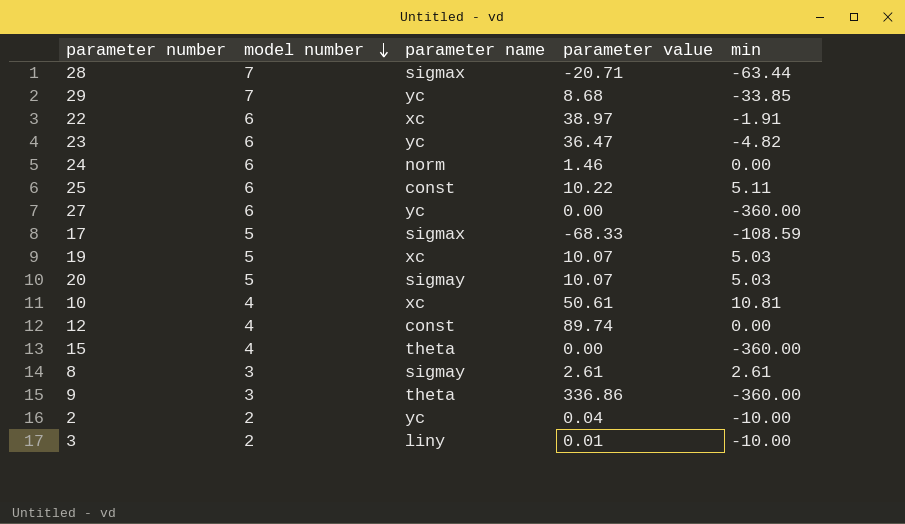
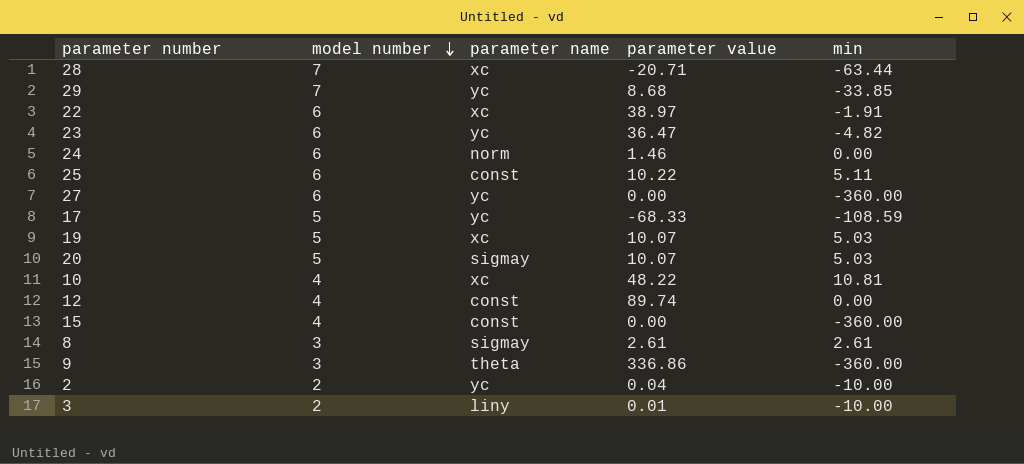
28 | parameter name: sigmax -> xc
17 | parameter name: sigmax -> yc
10 | parameter value: 50.61 -> 48.22
15 | parameter name: theta -> const

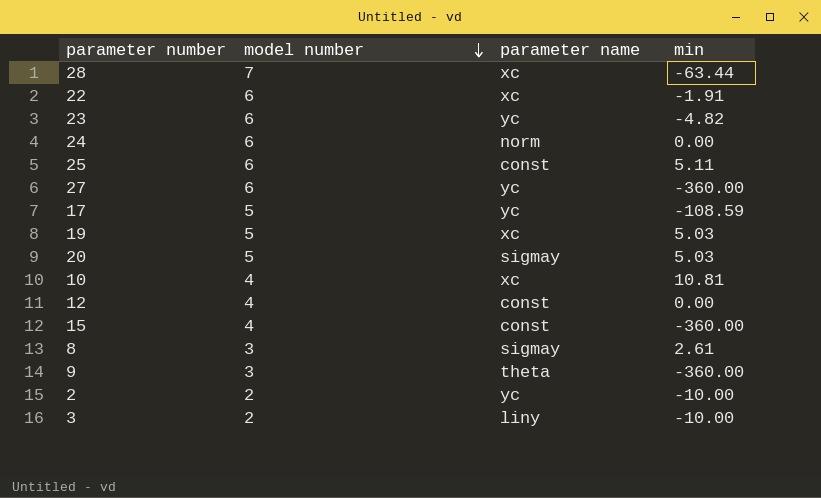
column parameter value | position: 4 -> none
row 29: 7 | yc | 8.68 | -33.85 -> none

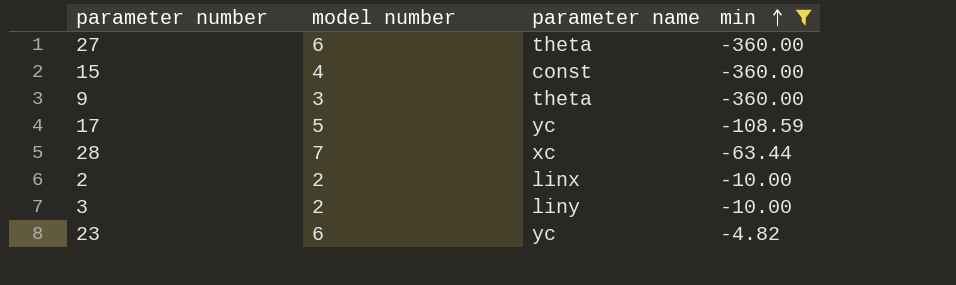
filter: none -> min <= -4.82
row order: model number descending -> min ascending
27 | parameter name: yc -> theta
2 | parameter name: yc -> linx

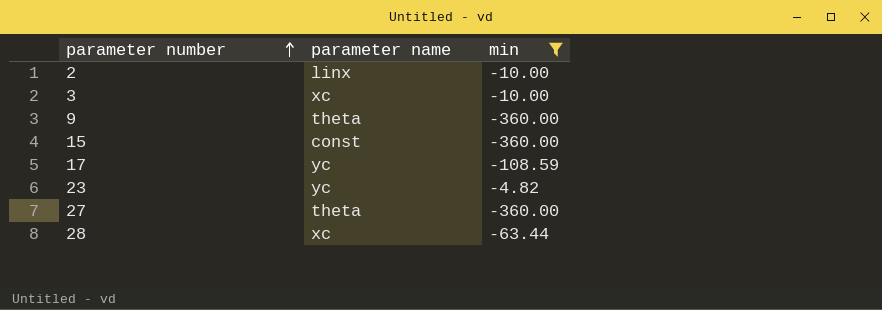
row order: min ascending -> parameter number ascending
column model number | position: 2 -> none
3 | parameter name: liny -> xc

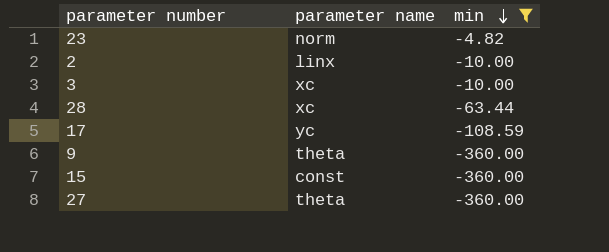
row order: parameter number ascending -> min descending
23 | parameter name: yc -> norm

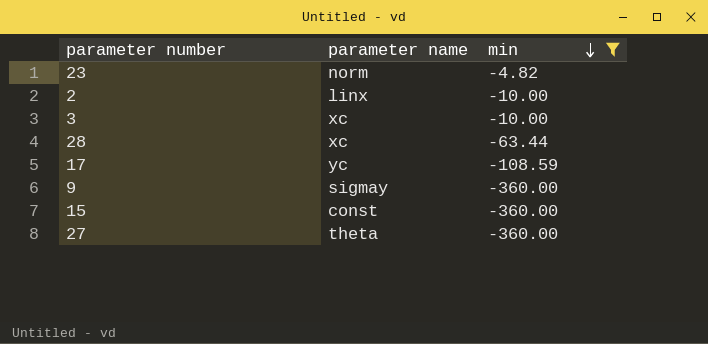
9 | parameter name: theta -> sigmay

